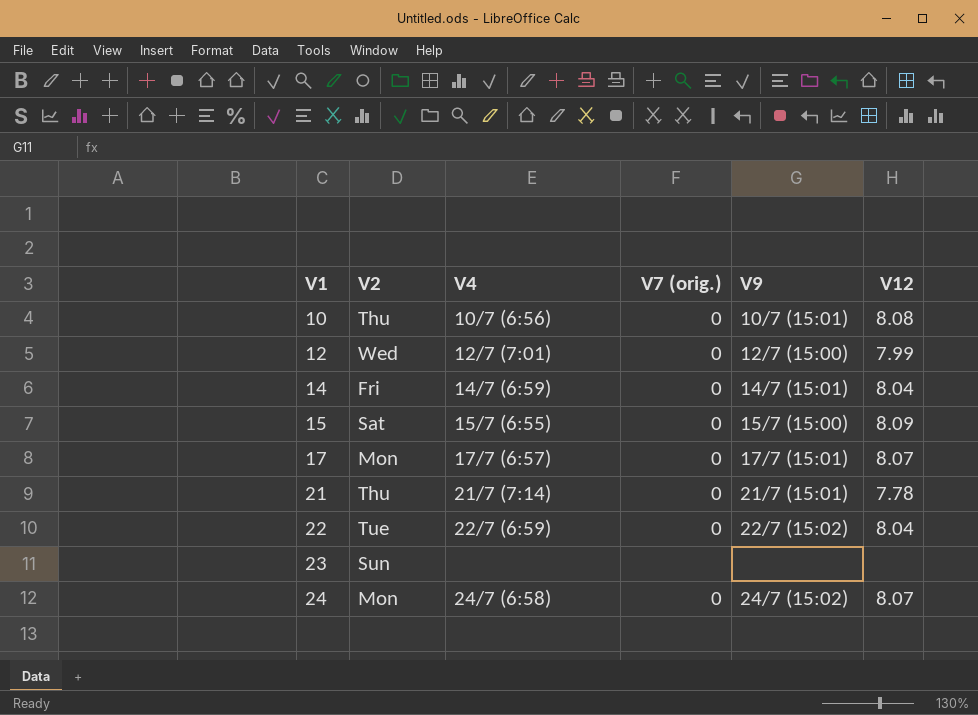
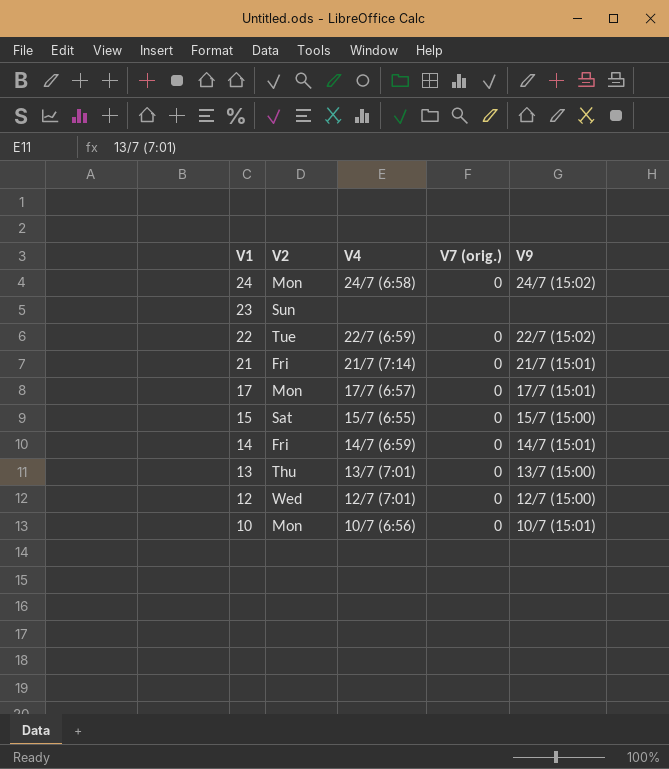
row order: V1 ascending -> V1 descending
column V12 | position: 6 -> none
21 | V2: Thu -> Fri
row 13: none -> Thu | 13/7 (7:01) | 0 | 13/7 (15:00)
10 | V2: Thu -> Mon

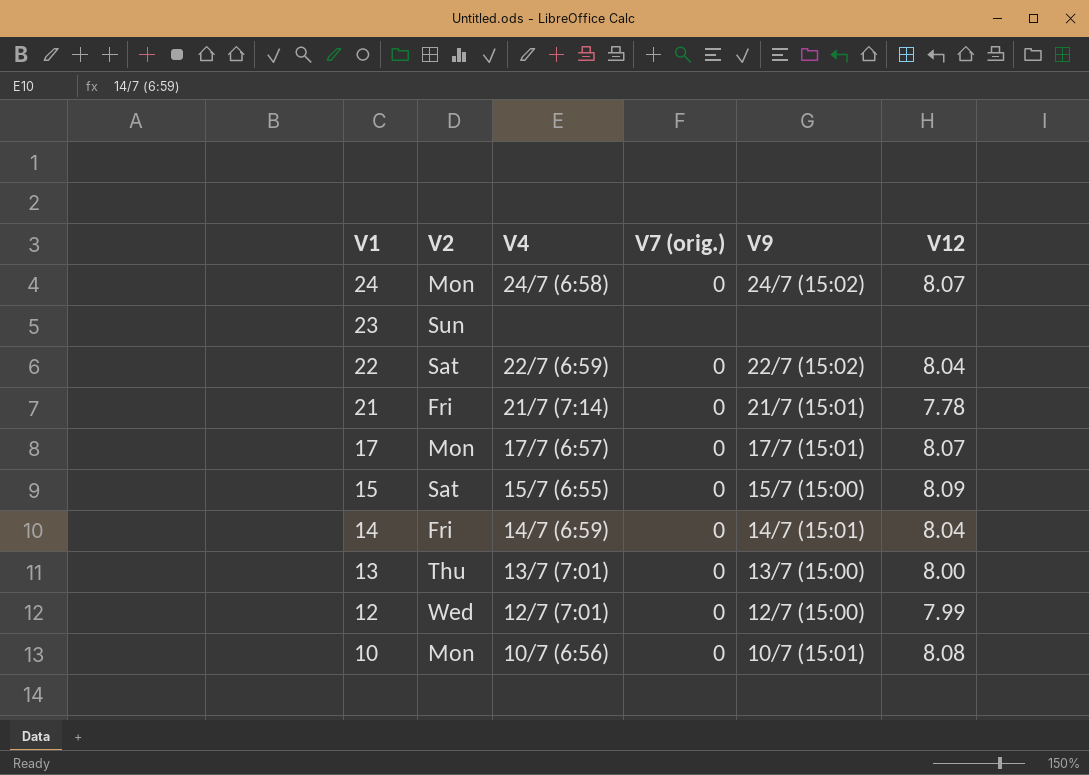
column V12 | position: none -> 6
22 | V2: Tue -> Sat

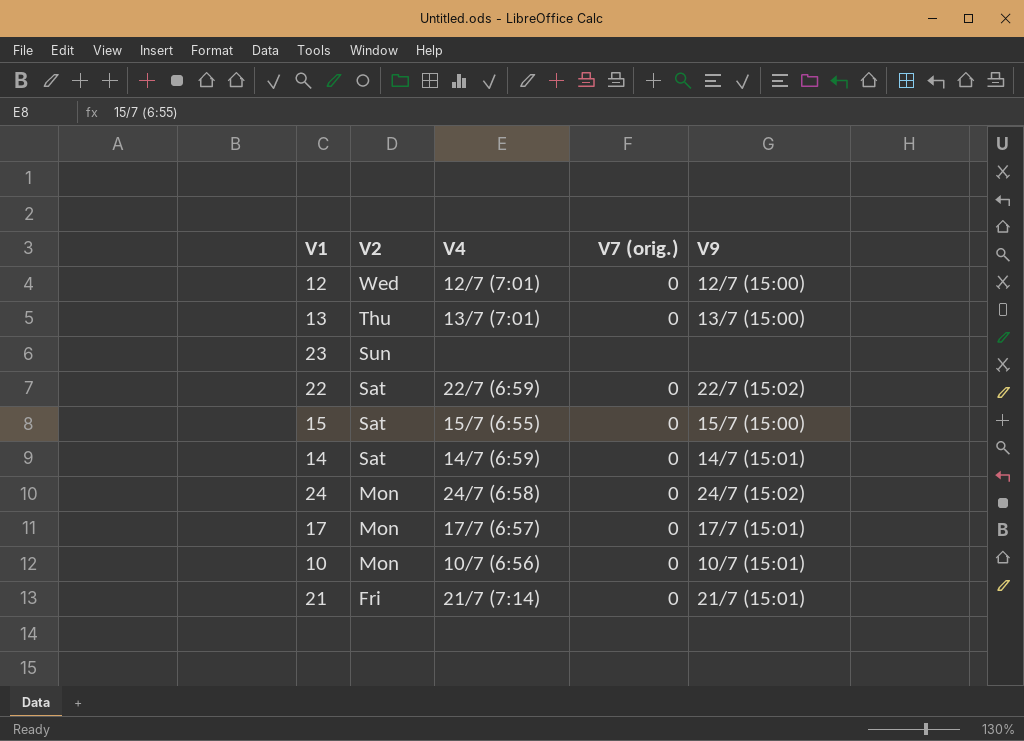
row order: V1 descending -> V2 descending
column V12 | position: 6 -> none
14 | V2: Fri -> Sat

